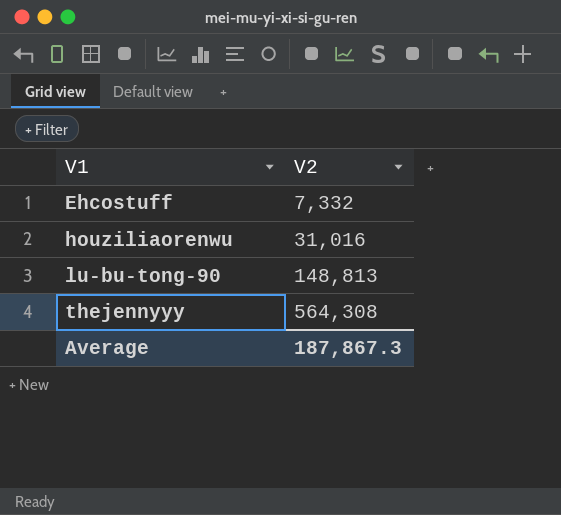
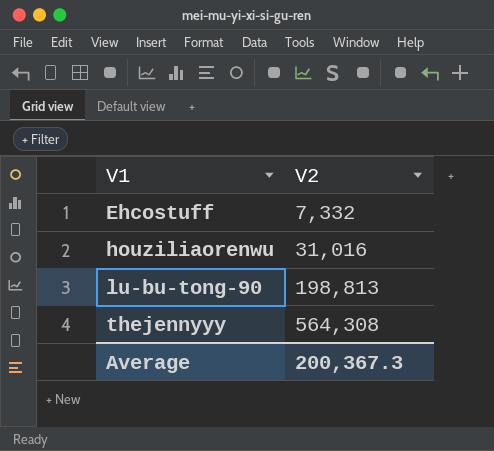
lu-bu-tong-90 | V2: 148,813 -> 198,813
Average | V2: 187,867.3 -> 200,367.3

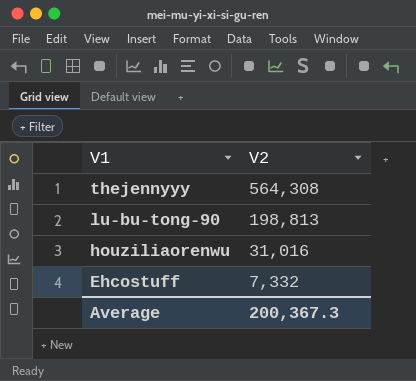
row order: V1 ascending -> V1 descending

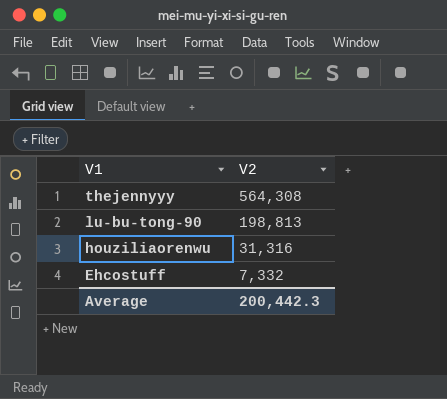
houziliaorenwu | V2: 31,016 -> 31,316
Average | V2: 200,367.3 -> 200,442.3

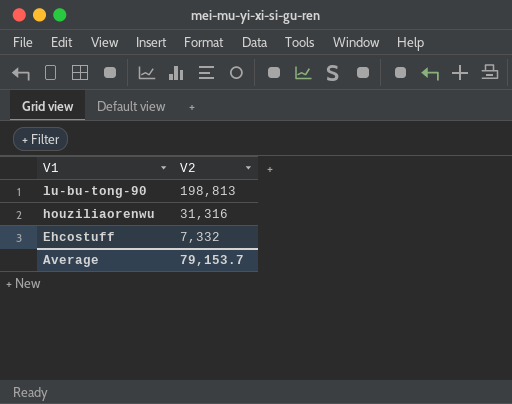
row thejennyyy: 564,308 -> none
Average | V2: 200,442.3 -> 79,153.7

